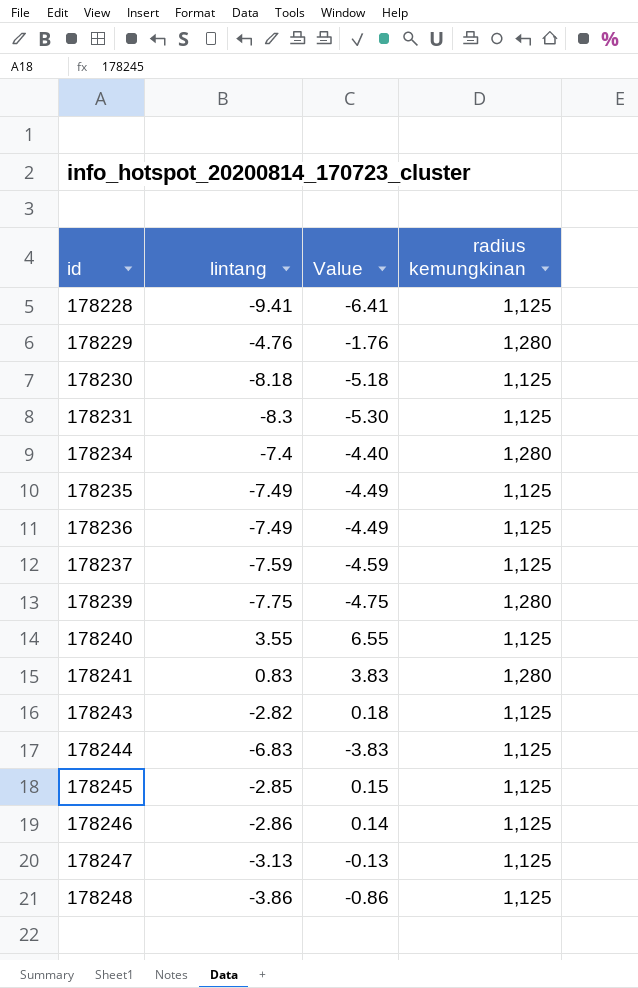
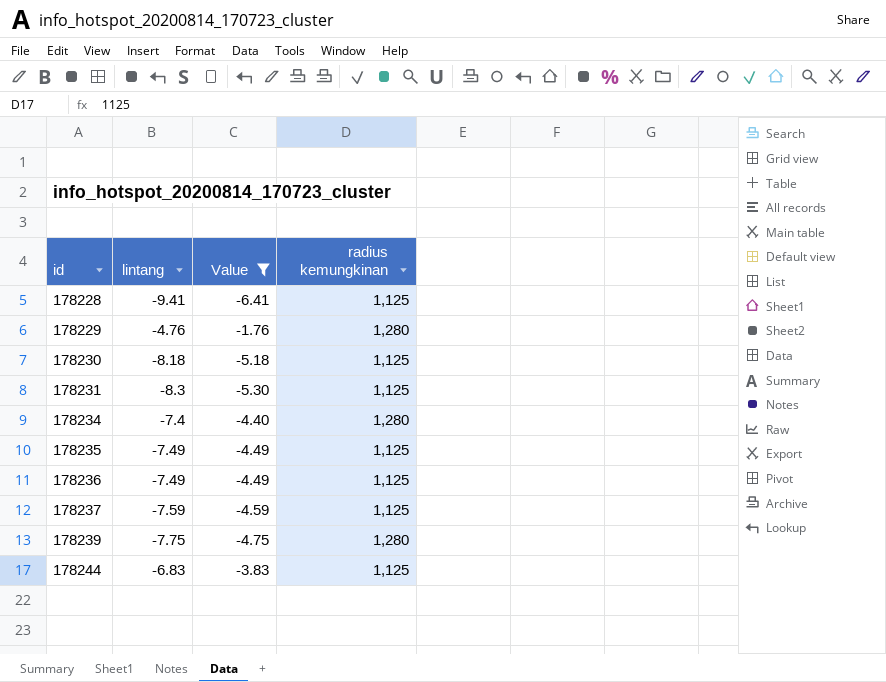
filter: none -> Value <= -1.76

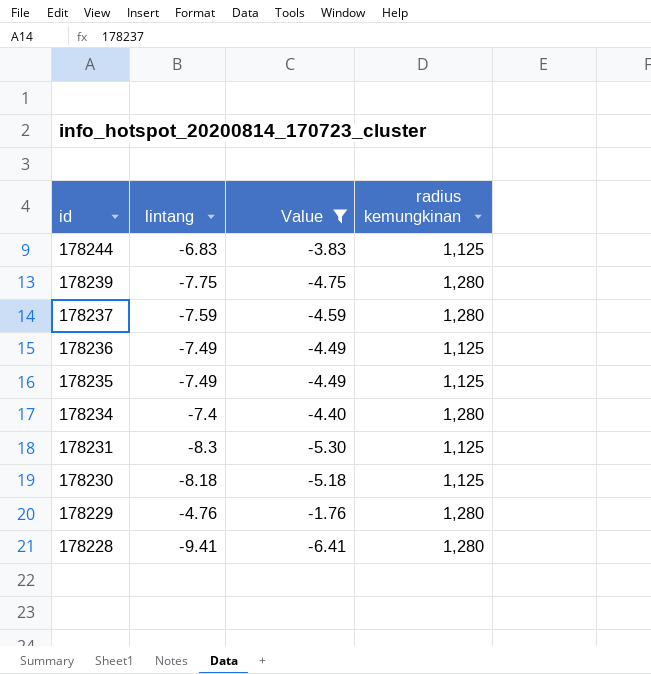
row order: id ascending -> id descending
178237 | radius kemungkinan: 1,125 -> 1,280
178228 | radius kemungkinan: 1,125 -> 1,280

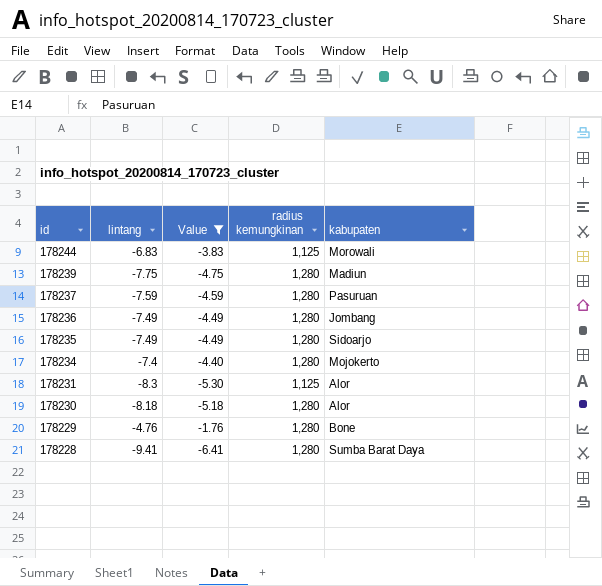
column kabupaten | position: none -> 5
178236 | radius kemungkinan: 1,125 -> 1,280
178235 | radius kemungkinan: 1,125 -> 1,280
178230 | radius kemungkinan: 1,125 -> 1,280

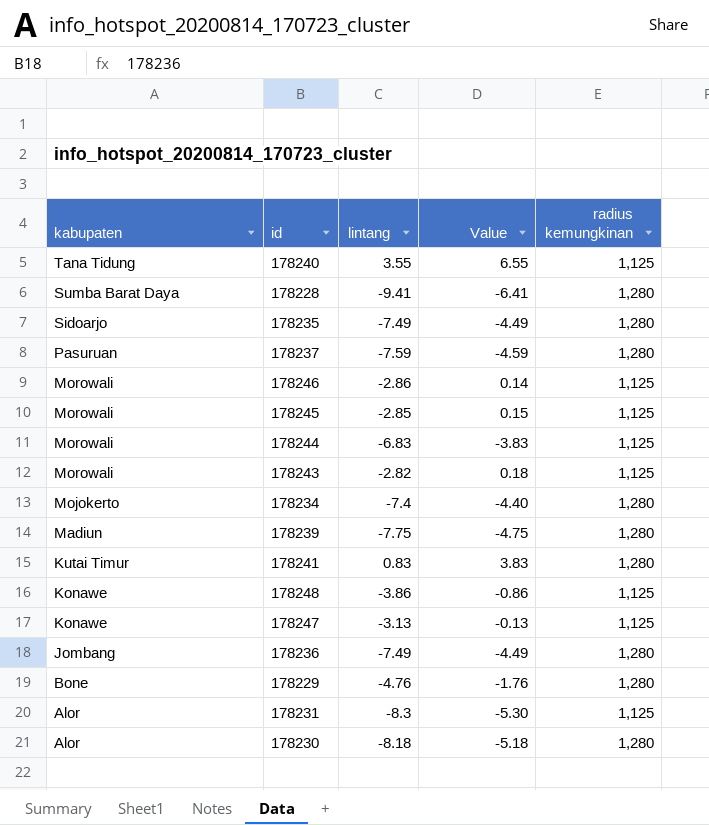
filter: Value <= -1.76 -> none
row order: id descending -> kabupaten descending
column kabupaten | position: 5 -> 1

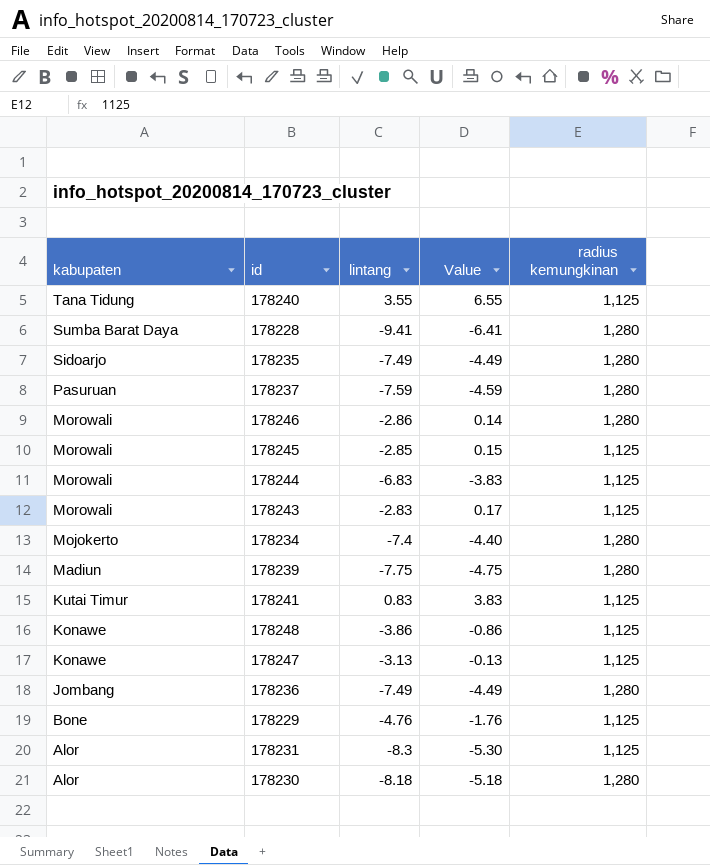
178246 | radius kemungkinan: 1,125 -> 1,280
178243 | lintang: -2.82 -> -2.83
178243 | Value: 0.18 -> 0.17
178241 | radius kemungkinan: 1,280 -> 1,125
178229 | radius kemungkinan: 1,280 -> 1,125

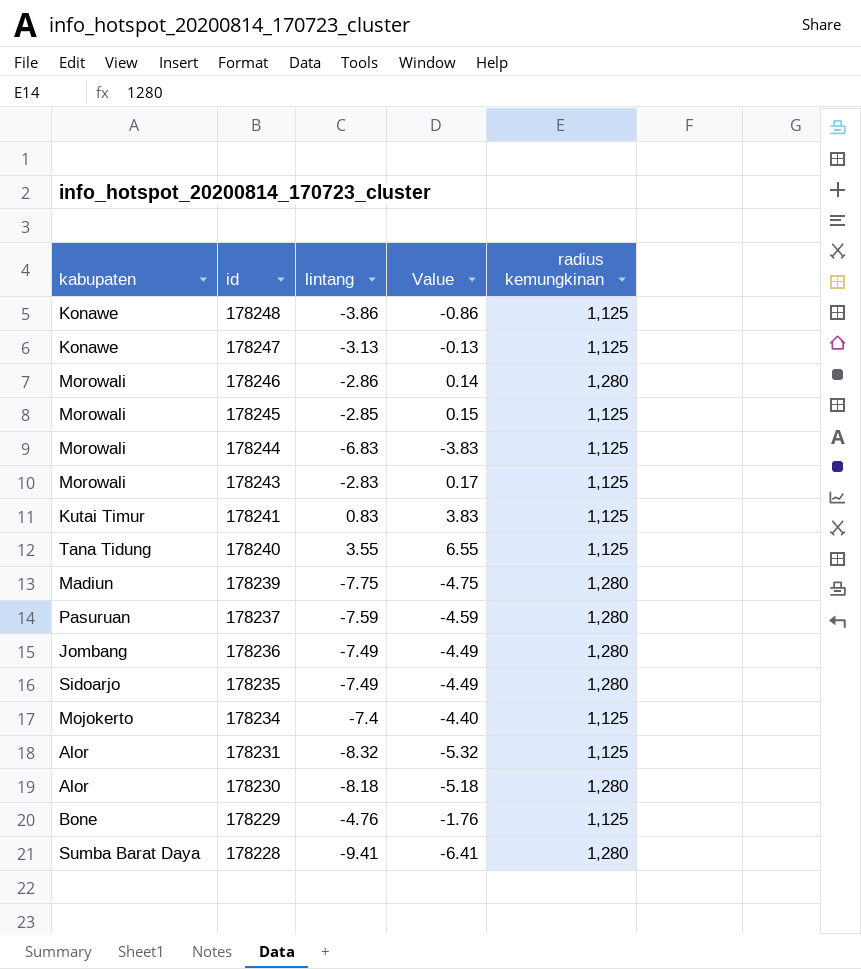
row order: kabupaten descending -> id descending
178234 | radius kemungkinan: 1,280 -> 1,125
178231 | lintang: -8.3 -> -8.32
178231 | Value: -5.30 -> -5.32

